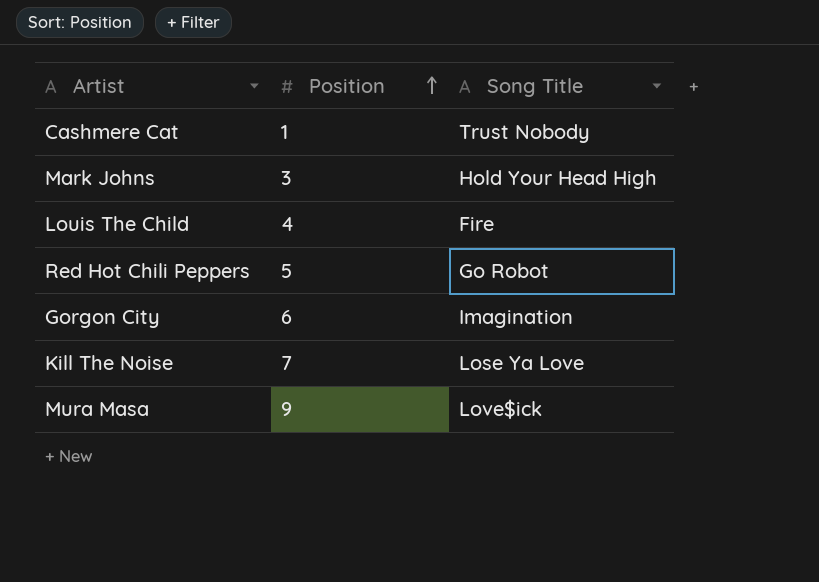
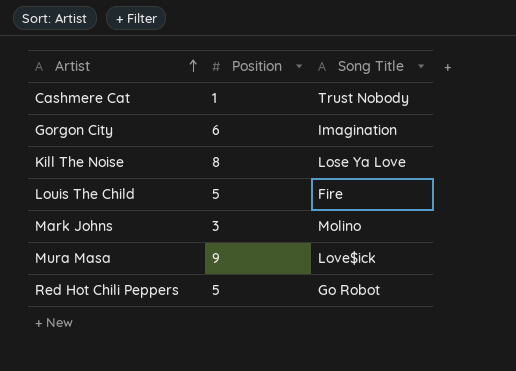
row order: Position ascending -> Artist ascending
Kill The Noise | Position: 7 -> 8
Louis The Child | Position: 4 -> 5
Mark Johns | Song Title: Hold Your Head High -> Molino

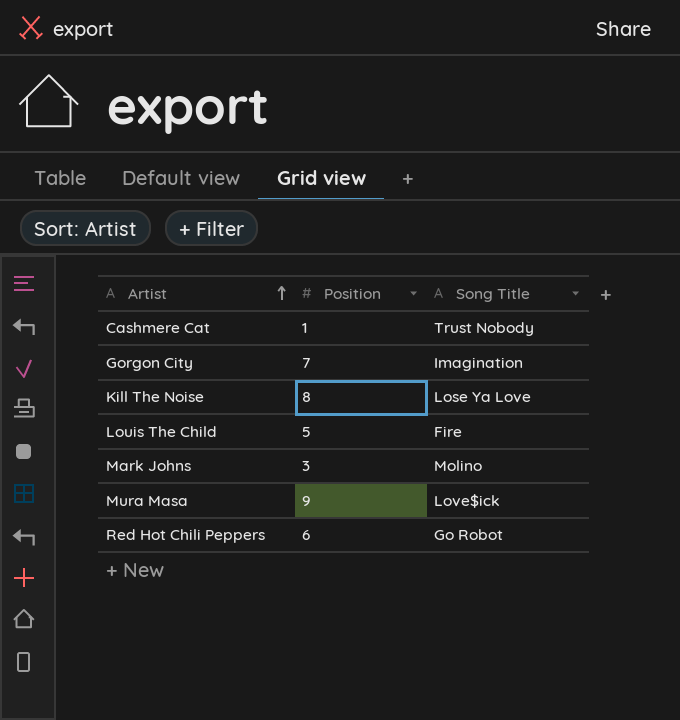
Gorgon City | Position: 6 -> 7
Red Hot Chili Peppers | Position: 5 -> 6

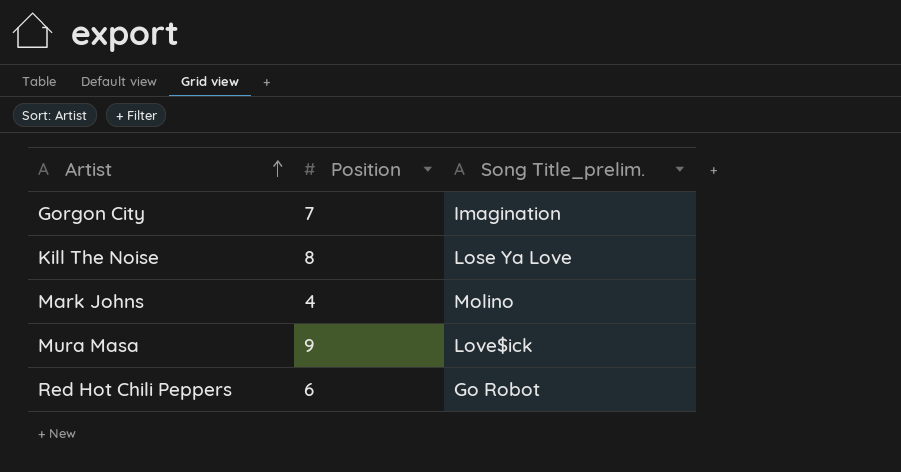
column name: Song Title -> Song Title_prelim.
row Cashmere Cat: 1 | Trust Nobody -> none
row Louis The Child: 5 | Fire -> none
Mark Johns | Position: 3 -> 4

